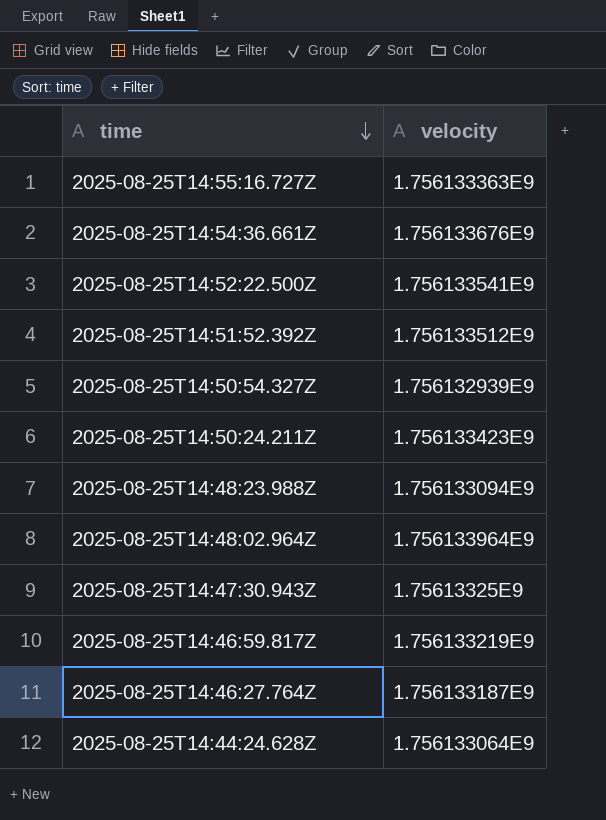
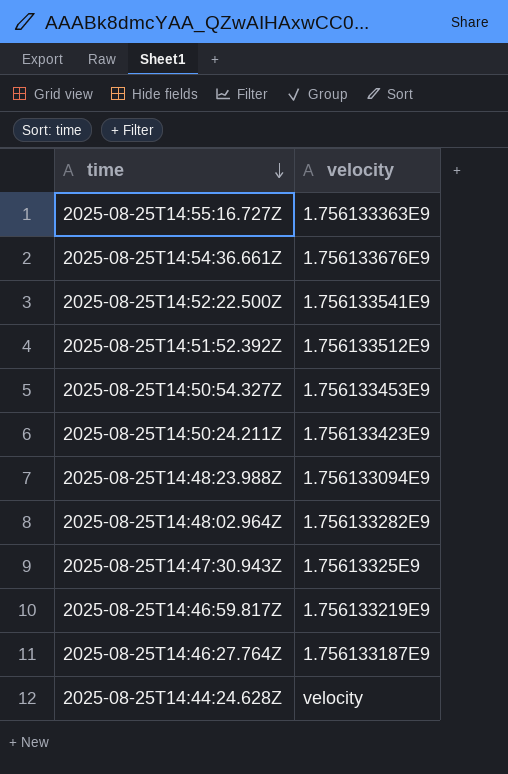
2025-08-25T14:50:54.327Z | velocity: 1.756132939E9 -> 1.756133453E9
2025-08-25T14:48:02.964Z | velocity: 1.756133964E9 -> 1.756133282E9
2025-08-25T14:44:24.628Z | velocity: 1.756133064E9 -> velocity

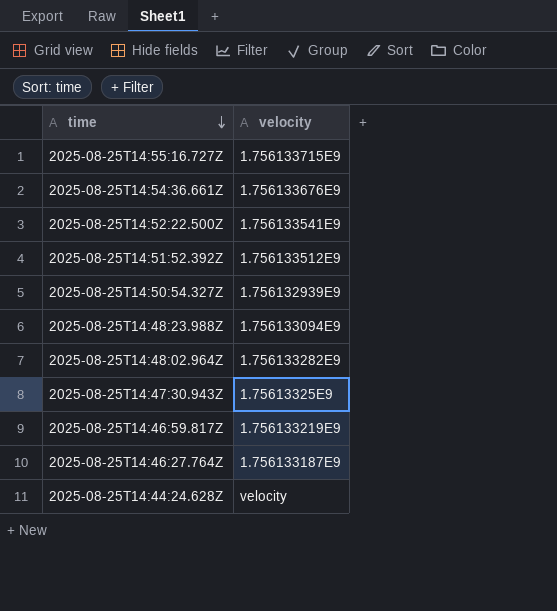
row 2025-08-25T14:50:24.211Z: 1.756133423E9 -> none
2025-08-25T14:55:16.727Z | velocity: 1.756133363E9 -> 1.756133715E9
2025-08-25T14:50:54.327Z | velocity: 1.756133453E9 -> 1.756132939E9

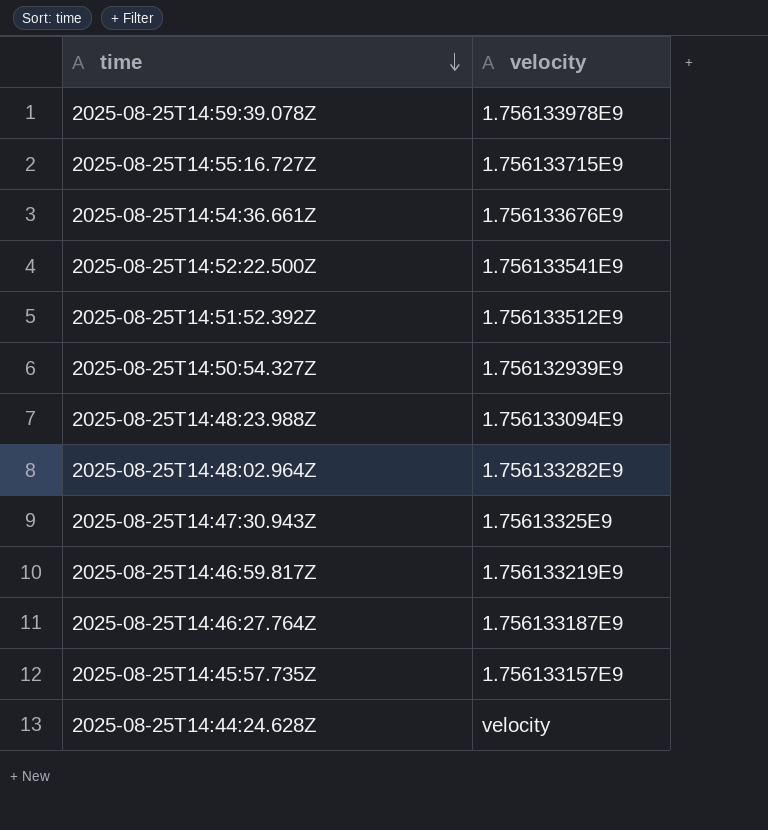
row 2025-08-25T14:59:39.078Z: none -> 1.756133978E9
row 2025-08-25T14:45:57.735Z: none -> 1.756133157E9

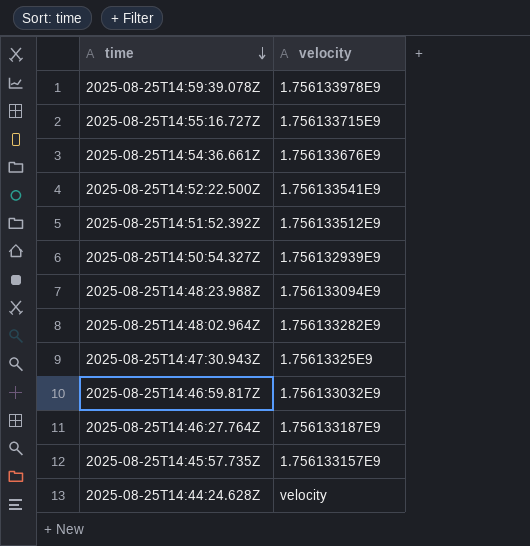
2025-08-25T14:46:59.817Z | velocity: 1.756133219E9 -> 1.756133032E9

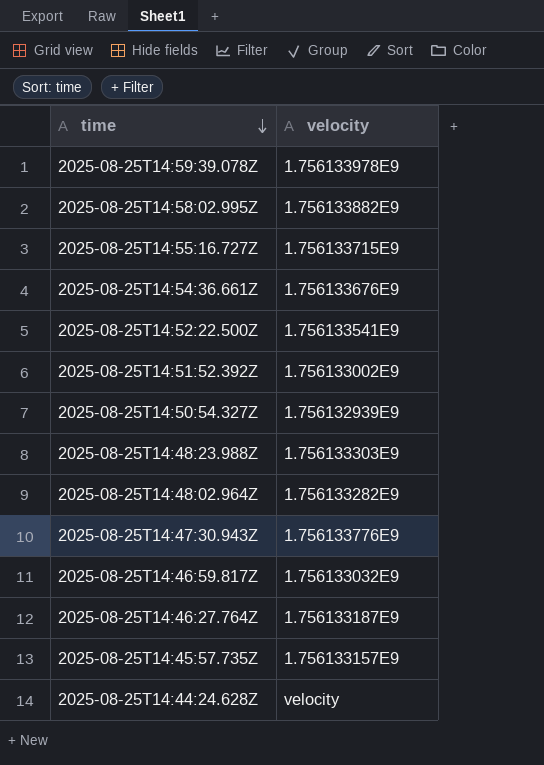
row 2025-08-25T14:58:02.995Z: none -> 1.756133882E9
2025-08-25T14:51:52.392Z | velocity: 1.756133512E9 -> 1.756133002E9
2025-08-25T14:48:23.988Z | velocity: 1.756133094E9 -> 1.756133303E9
2025-08-25T14:47:30.943Z | velocity: 1.75613325E9 -> 1.756133776E9

